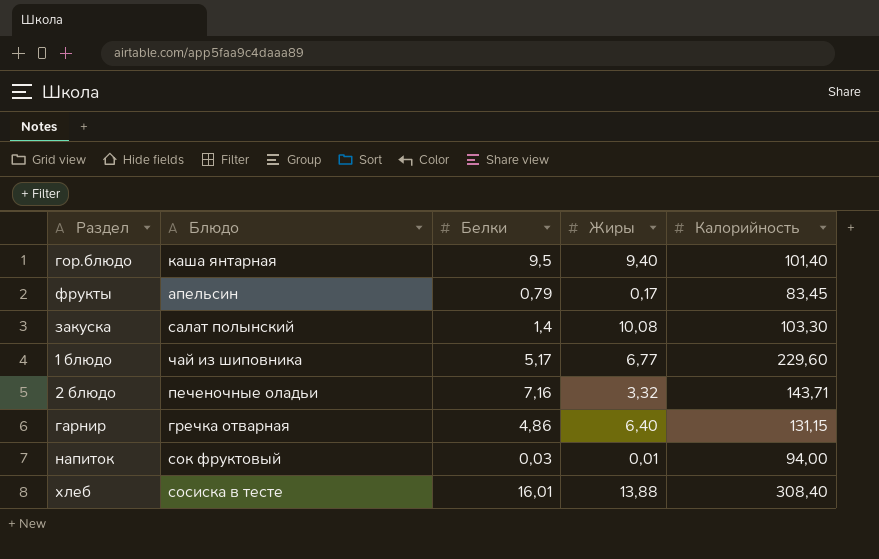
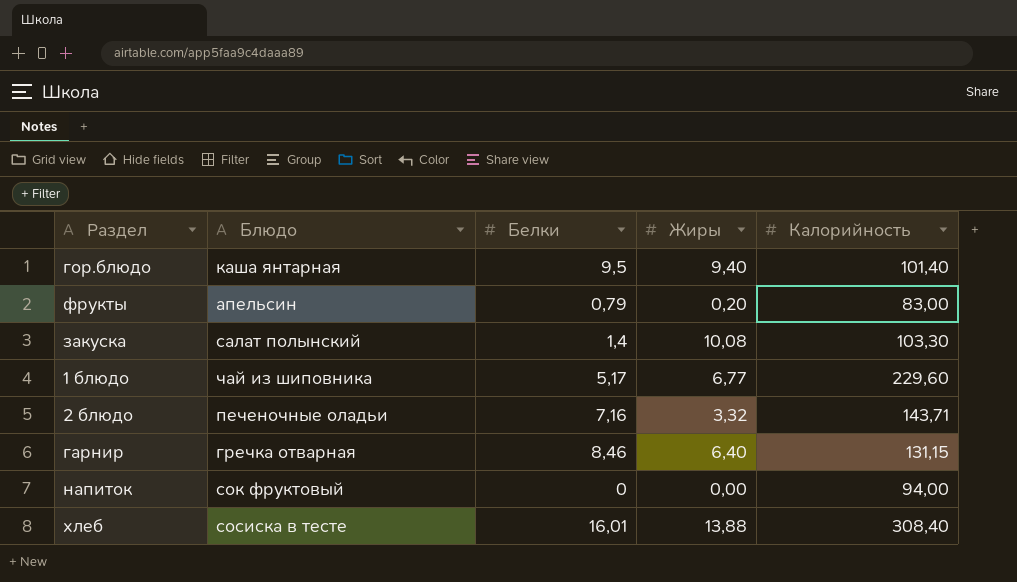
фрукты | Жиры: 0,17 -> 0,20
фрукты | Калорийность: 83,45 -> 83,00
гарнир | Белки: 4,86 -> 8,46
напиток | Белки: 0,03 -> 0
напиток | Жиры: 0,01 -> 0,00

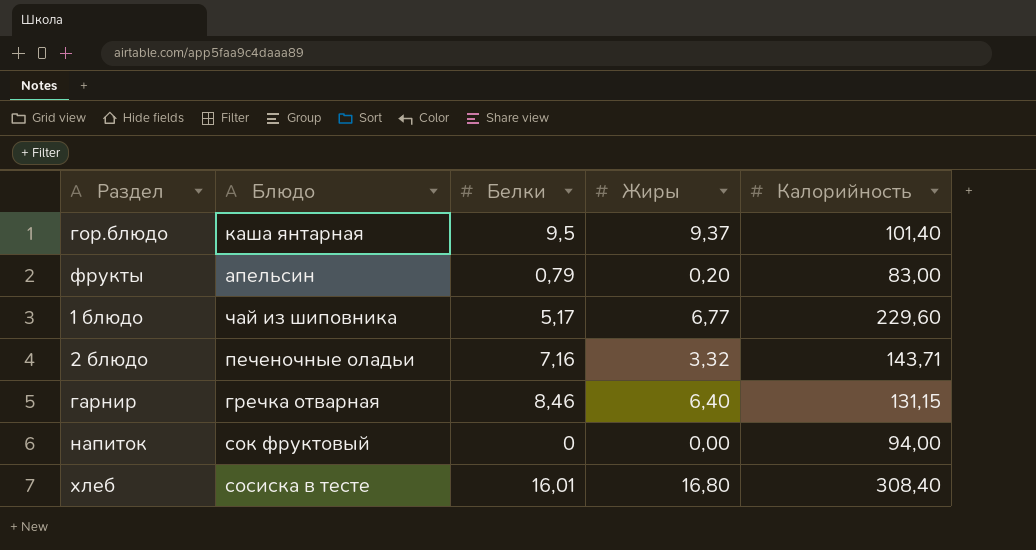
row закуска: салат полынский | 1,4 | 10,08 | 103,30 -> none
гор.блюдо | Жиры: 9,40 -> 9,37
хлеб | Жиры: 13,88 -> 16,80

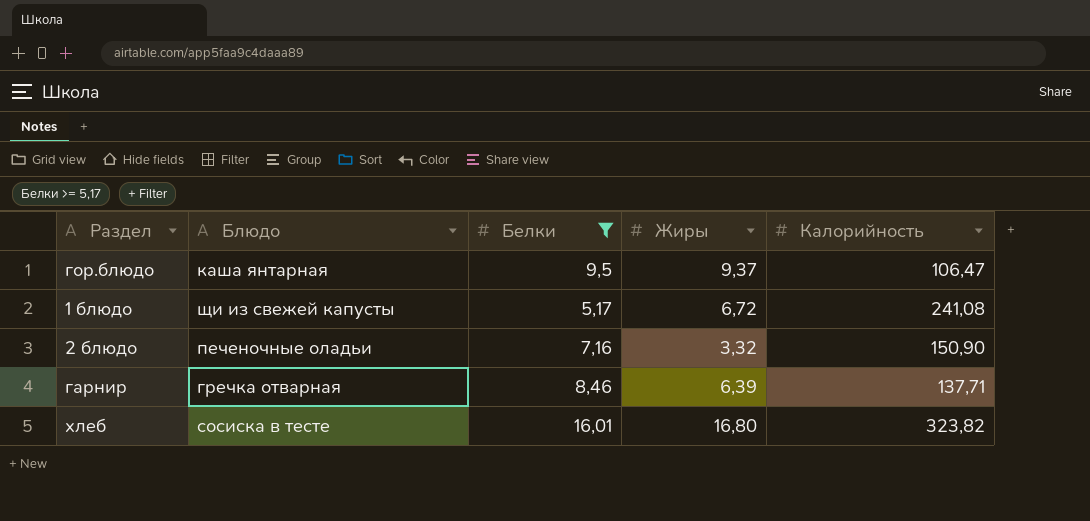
filter: none -> Белки >= 5,17
гор.блюдо | Калорийность: 101,40 -> 106,47
1 блюдо | Блюдо: чай из шиповника -> щи из свежей капусты
1 блюдо | Жиры: 6,77 -> 6,72
1 блюдо | Калорийность: 229,60 -> 241,08
2 блюдо | Калорийность: 143,71 -> 150,90
гарнир | Жиры: 6,40 -> 6,39
гарнир | Калорийность: 131,15 -> 137,71
хлеб | Калорийность: 308,40 -> 323,82

